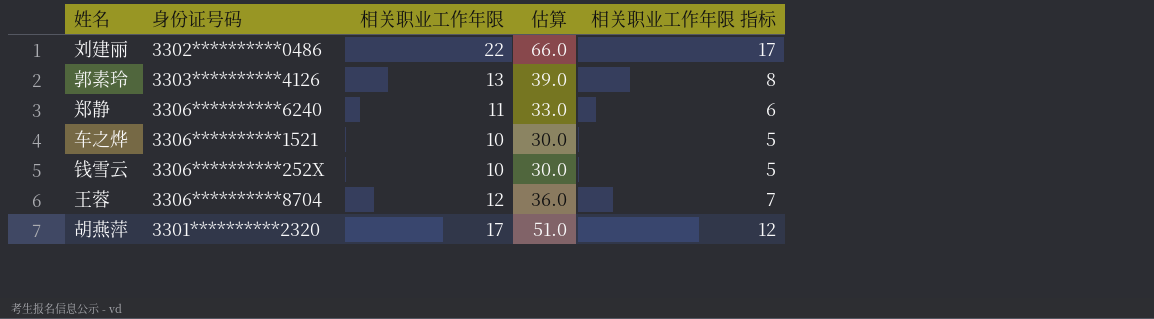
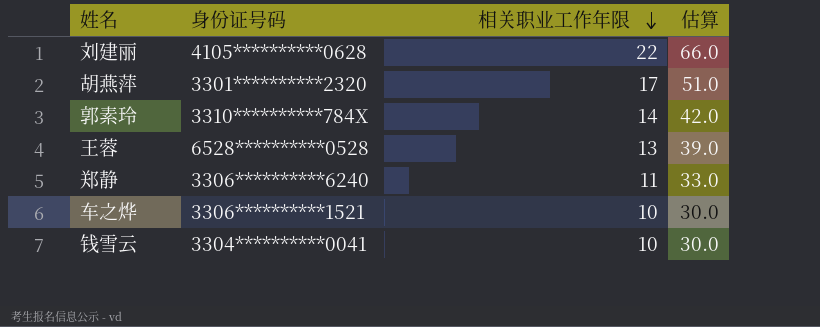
row order: none -> 相关职业工作年限 descending
column 相关职业工作年限 指标 | formula: [相关职业工作年限] - 5 -> none
刘建丽 | 身份证号码: 3302**********0486 -> 4105**********0628
郭素玲 | 身份证号码: 3303**********4126 -> 3310**********784X
郭素玲 | 相关职业工作年限: 13 -> 14
郭素玲 | 估算: 39.0 -> 42.0
王蓉 | 身份证号码: 3306**********8704 -> 6528**********0528
王蓉 | 相关职业工作年限: 12 -> 13
王蓉 | 估算: 36.0 -> 39.0
钱雪云 | 身份证号码: 3306**********252X -> 3304**********0041

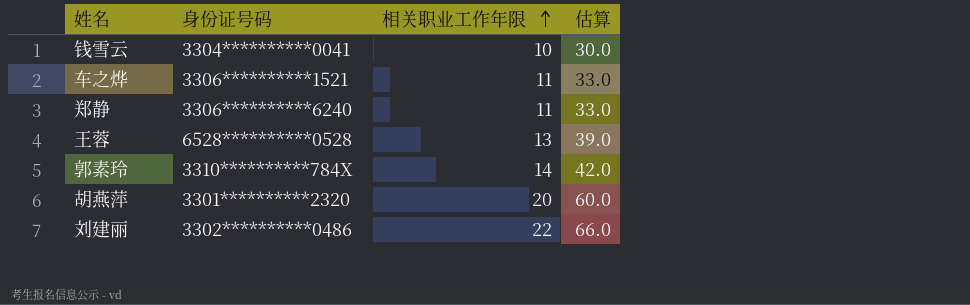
row order: 相关职业工作年限 descending -> 相关职业工作年限 ascending
车之烨 | 相关职业工作年限: 10 -> 11
车之烨 | 估算: 30.0 -> 33.0
胡燕萍 | 相关职业工作年限: 17 -> 20
胡燕萍 | 估算: 51.0 -> 60.0
刘建丽 | 身份证号码: 4105**********0628 -> 3302**********0486

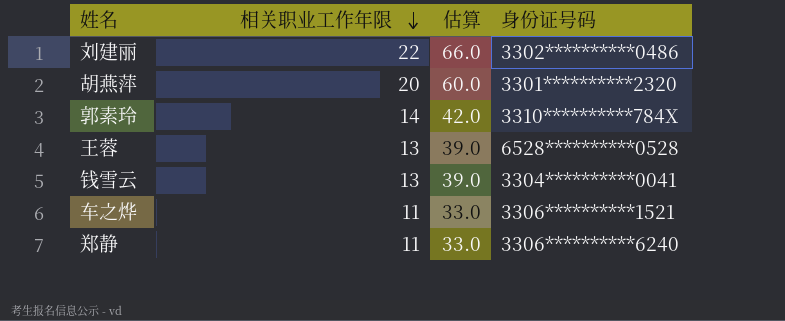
row order: 相关职业工作年限 ascending -> 相关职业工作年限 descending
column 身份证号码 | position: 2 -> 4
钱雪云 | 相关职业工作年限: 10 -> 13
钱雪云 | 估算: 30.0 -> 39.0

